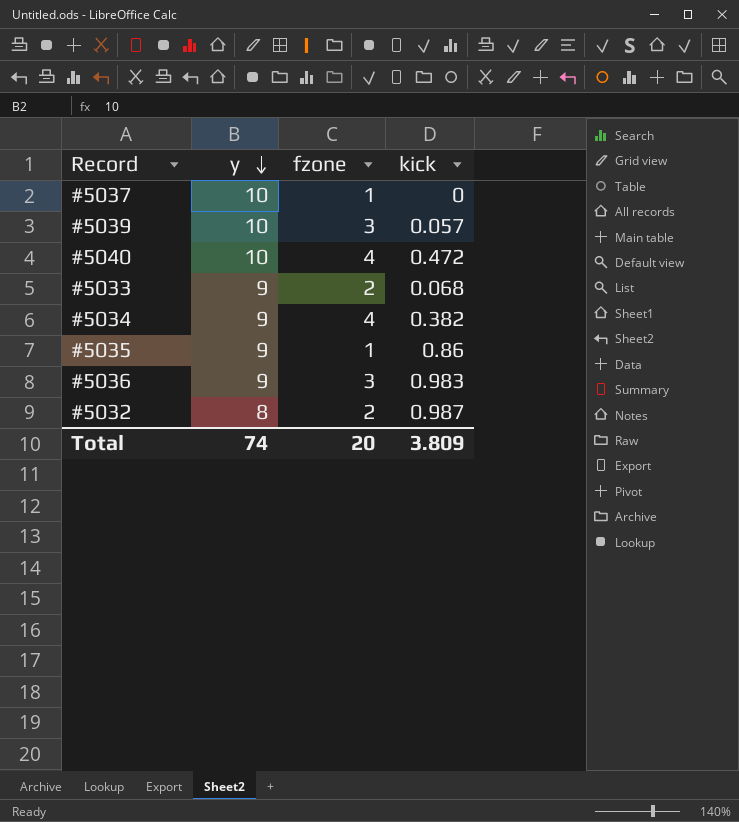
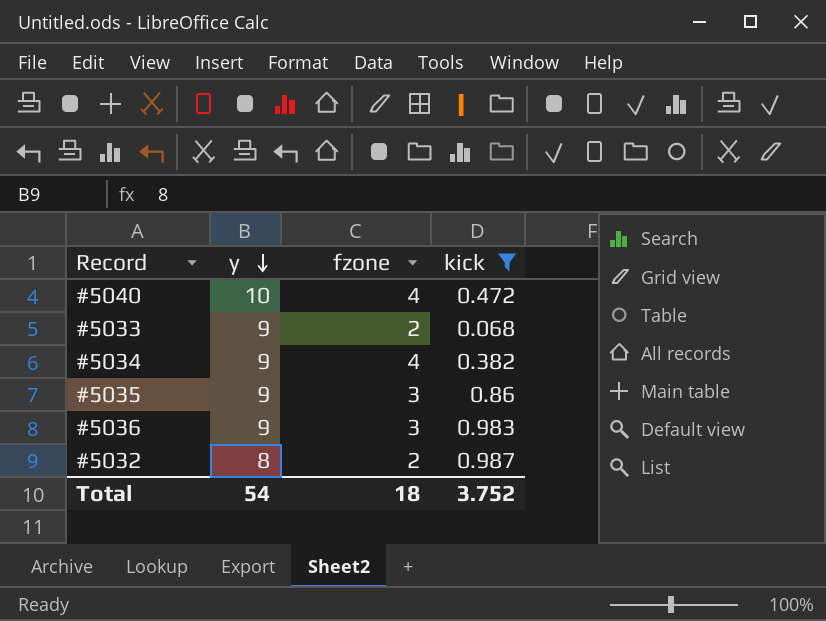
filter: none -> kick >= 0.068
#5035 | fzone: 1 -> 3
Total | y: 74 -> 54
Total | fzone: 20 -> 18
Total | kick: 3.809 -> 3.752

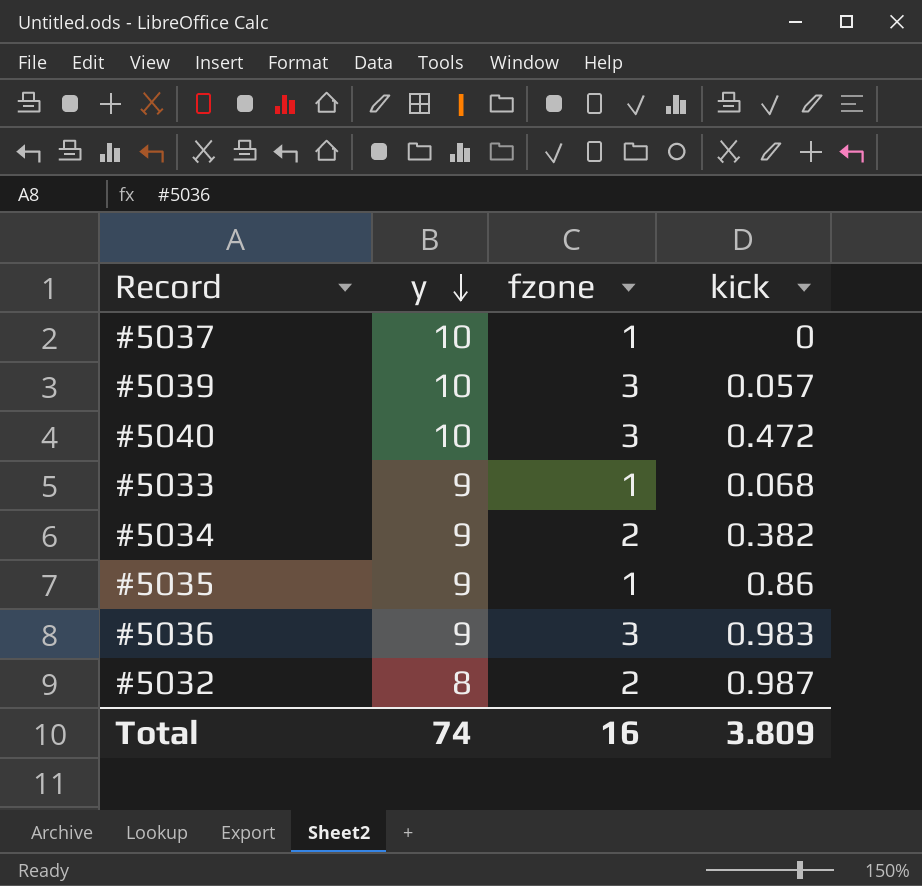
filter: kick >= 0.068 -> none
#5040 | fzone: 4 -> 3
#5033 | fzone: 2 -> 1
#5034 | fzone: 4 -> 2
#5035 | fzone: 3 -> 1
Total | y: 54 -> 74
Total | fzone: 18 -> 16
Total | kick: 3.752 -> 3.809

